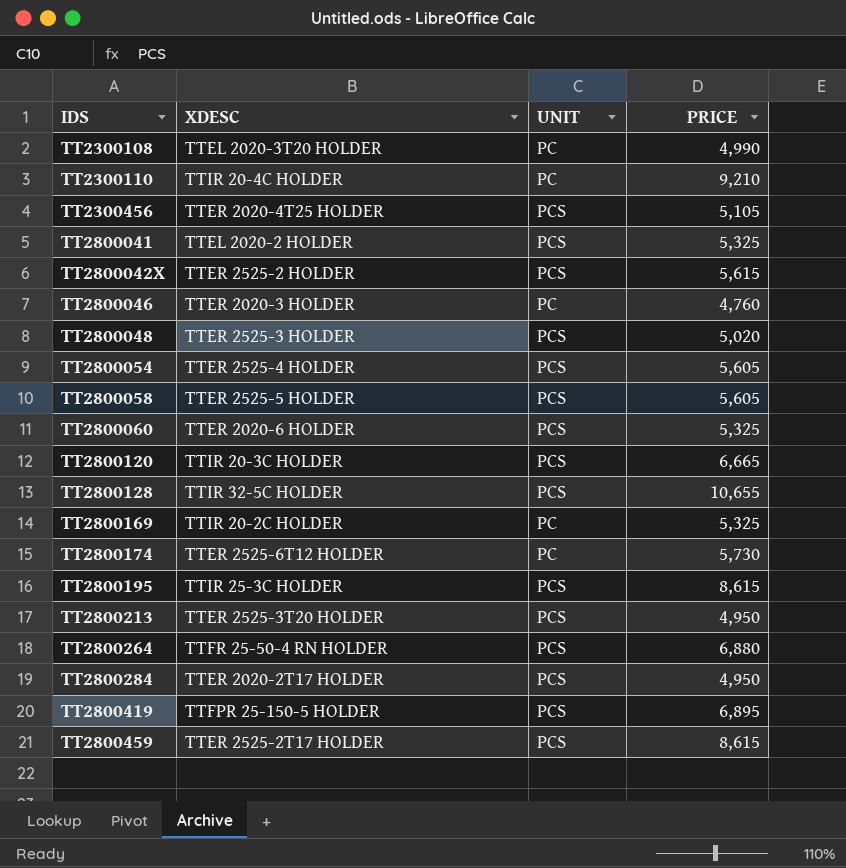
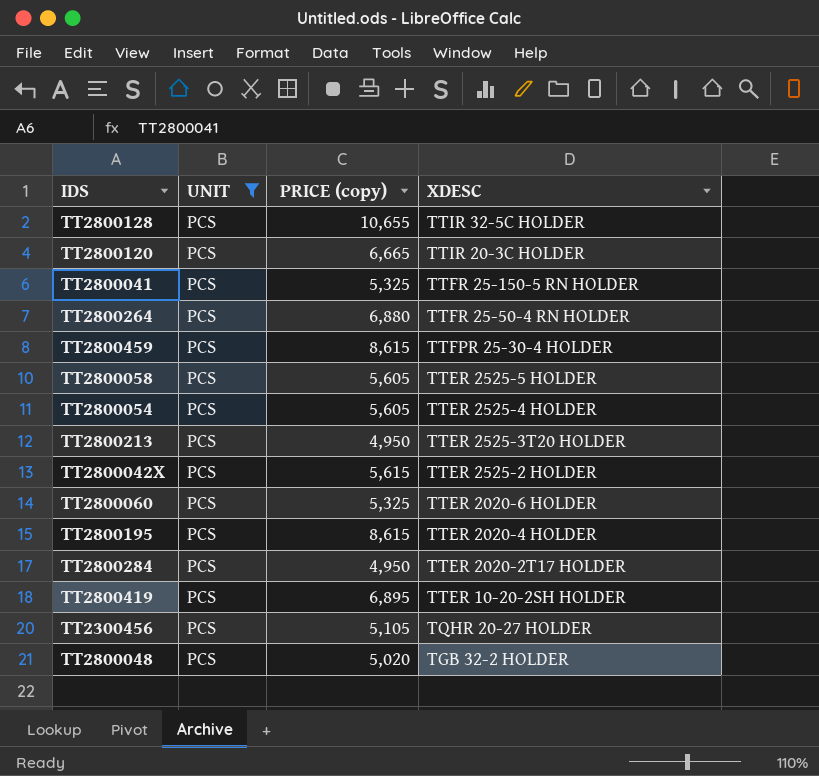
filter: none -> UNIT = PCS
row order: IDS ascending -> XDESC descending
column name: PRICE -> PRICE (copy)
column XDESC | position: 2 -> 4
TT2800041 | XDESC: TTEL 2020-2 HOLDER -> TTFR 25-150-5 RN HOLDER
TT2800459 | XDESC: TTER 2525-2T17 HOLDER -> TTFPR 25-30-4 HOLDER
TT2800195 | XDESC: TTIR 25-3C HOLDER -> TTER 2020-4 HOLDER
TT2800419 | XDESC: TTFPR 25-150-5 HOLDER -> TTER 10-20-2SH HOLDER
TT2300456 | XDESC: TTER 2020-4T25 HOLDER -> TQHR 20-27 HOLDER
TT2800048 | XDESC: TTER 2525-3 HOLDER -> TGB 32-2 HOLDER

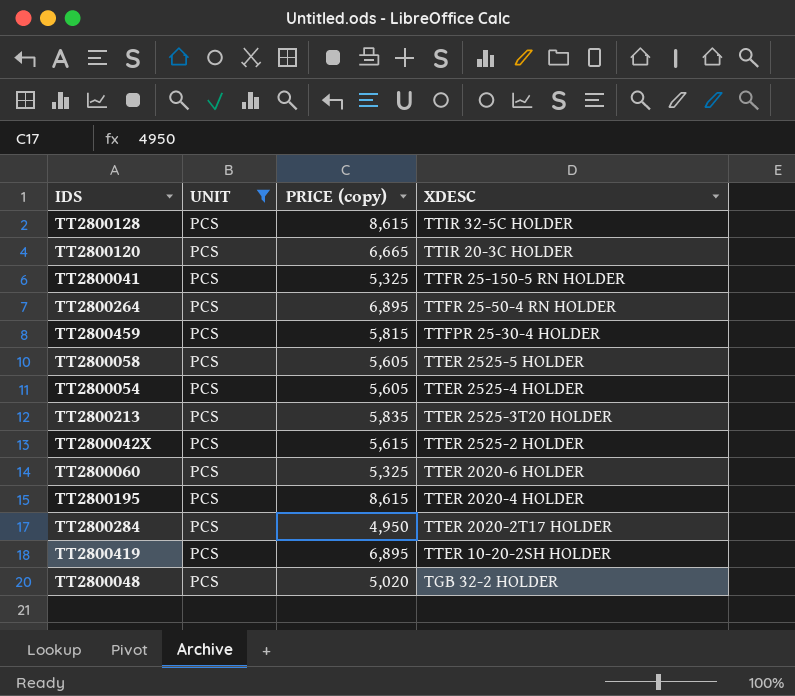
row TT2300456: PCS | 5,105 | TQHR 20-27 HOLDER -> none
TT2800128 | PRICE (copy): 10,655 -> 8,615
TT2800264 | PRICE (copy): 6,880 -> 6,895
TT2800459 | PRICE (copy): 8,615 -> 5,815
TT2800213 | PRICE (copy): 4,950 -> 5,835

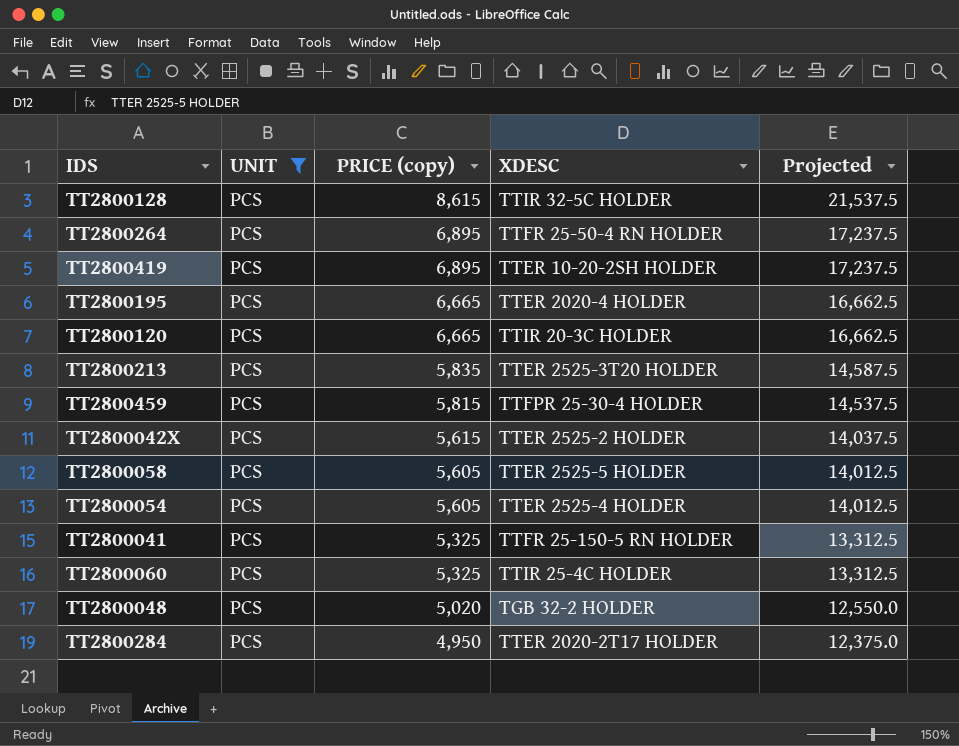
row order: XDESC descending -> PRICE (copy) descending
column Projected | formula: none -> [PRICE (copy)] * 2.5
TT2800195 | PRICE (copy): 8,615 -> 6,665
TT2800060 | XDESC: TTER 2020-6 HOLDER -> TTIR 25-4C HOLDER

